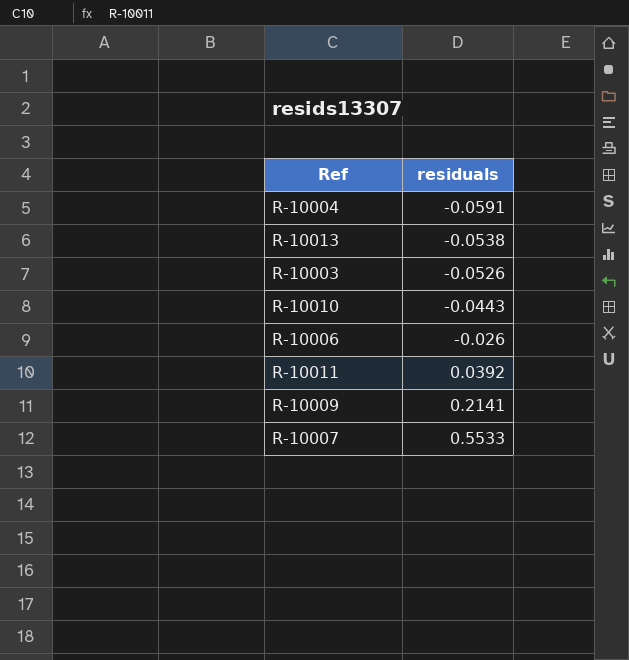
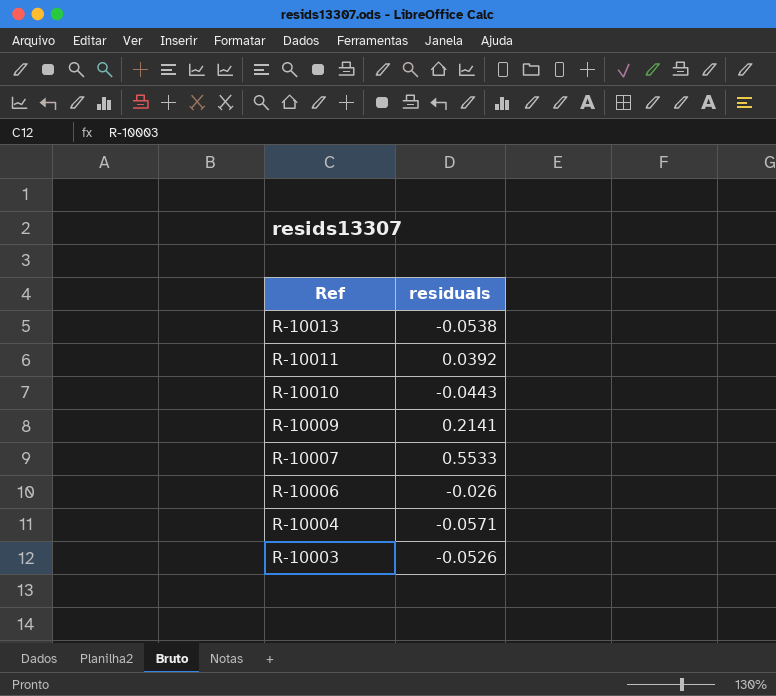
row order: residuals ascending -> Ref descending
R-10004 | residuals: -0.0591 -> -0.0571

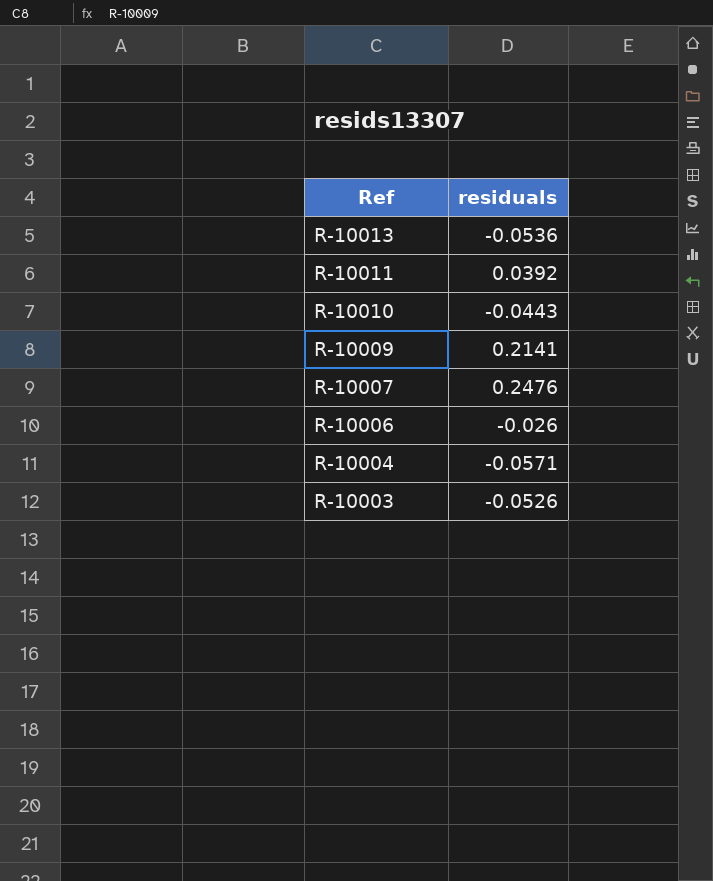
R-10013 | residuals: -0.0538 -> -0.0536
R-10007 | residuals: 0.5533 -> 0.2476

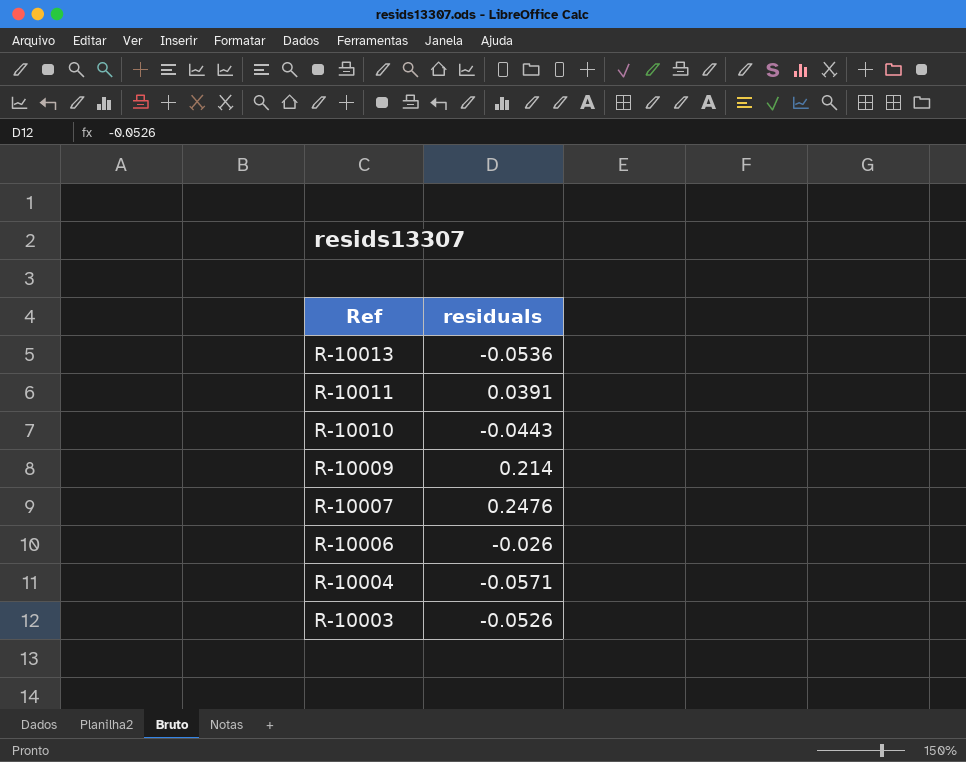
R-10011 | residuals: 0.0392 -> 0.0391
R-10009 | residuals: 0.2141 -> 0.214

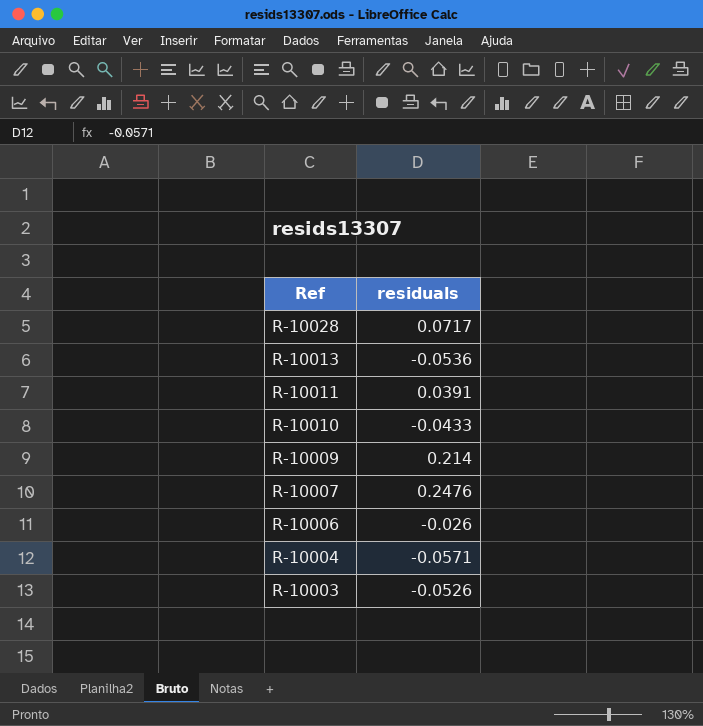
row R-10028: none -> 0.0717
R-10010 | residuals: -0.0443 -> -0.0433

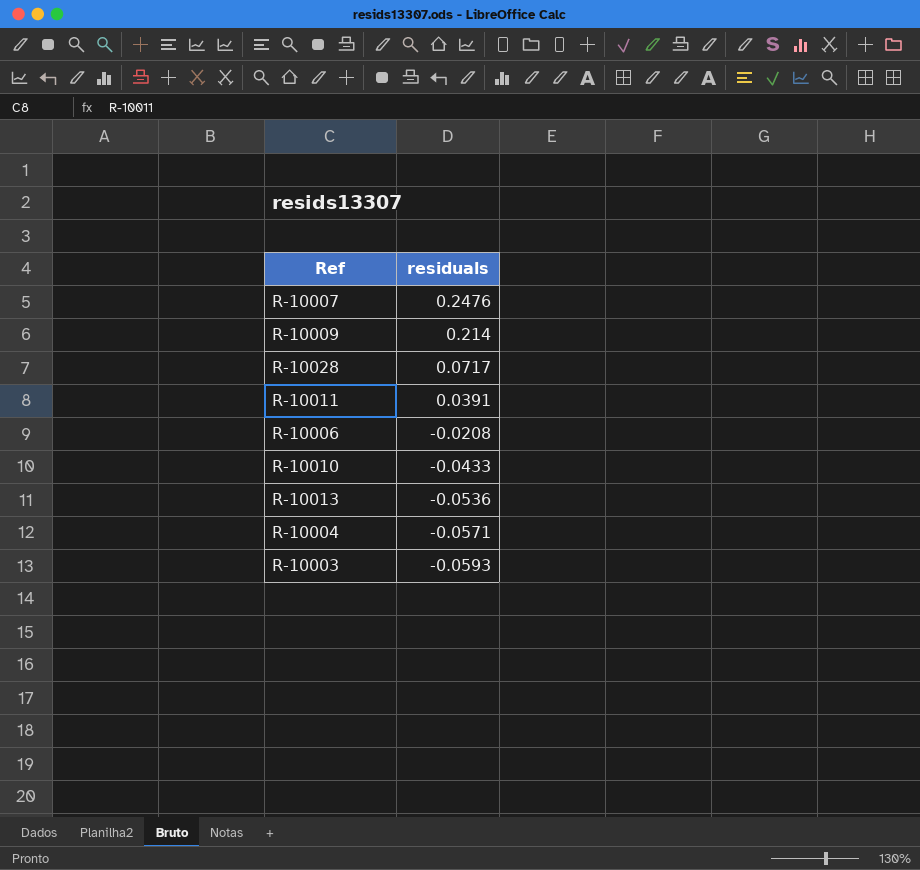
row order: Ref descending -> residuals descending
R-10006 | residuals: -0.026 -> -0.0208
R-10003 | residuals: -0.0526 -> -0.0593

